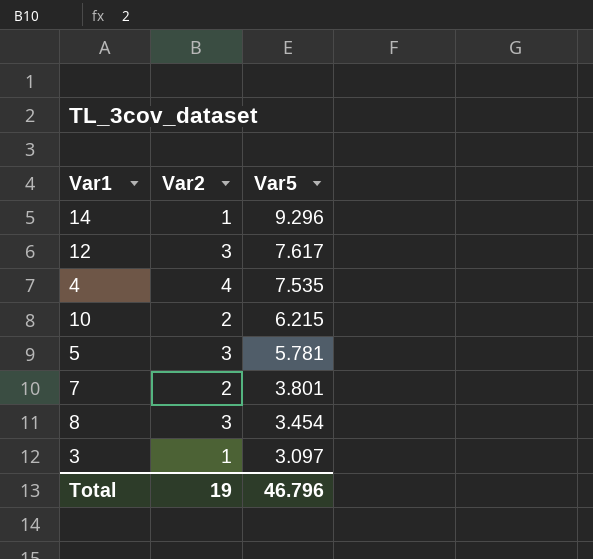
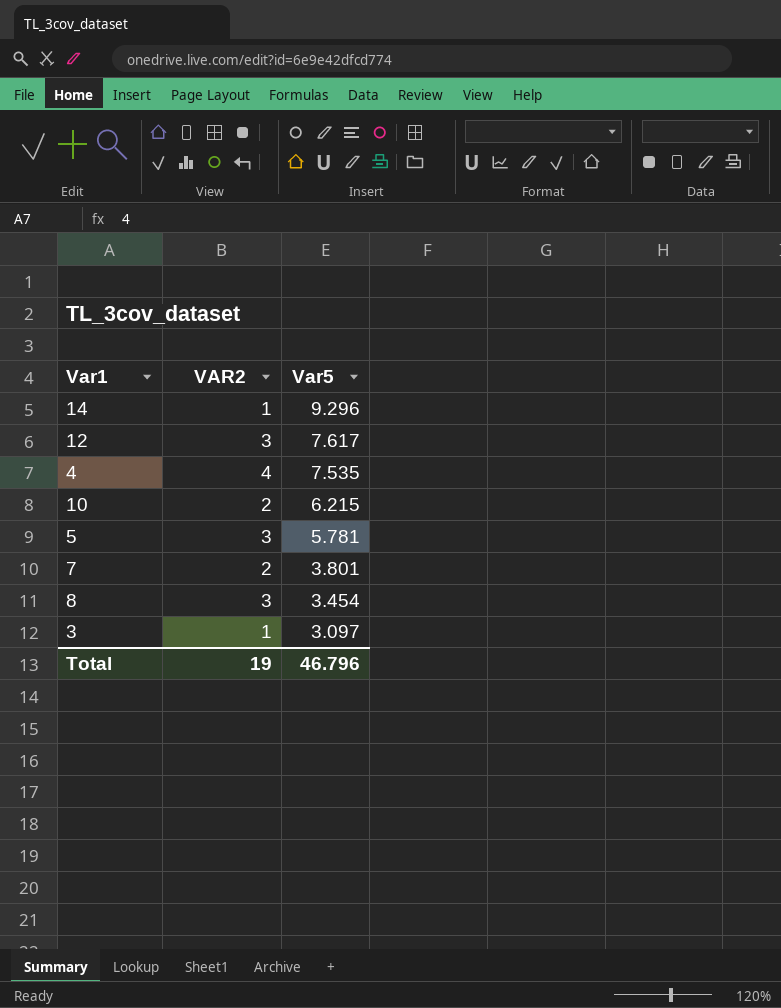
column name: Var2 -> VAR2

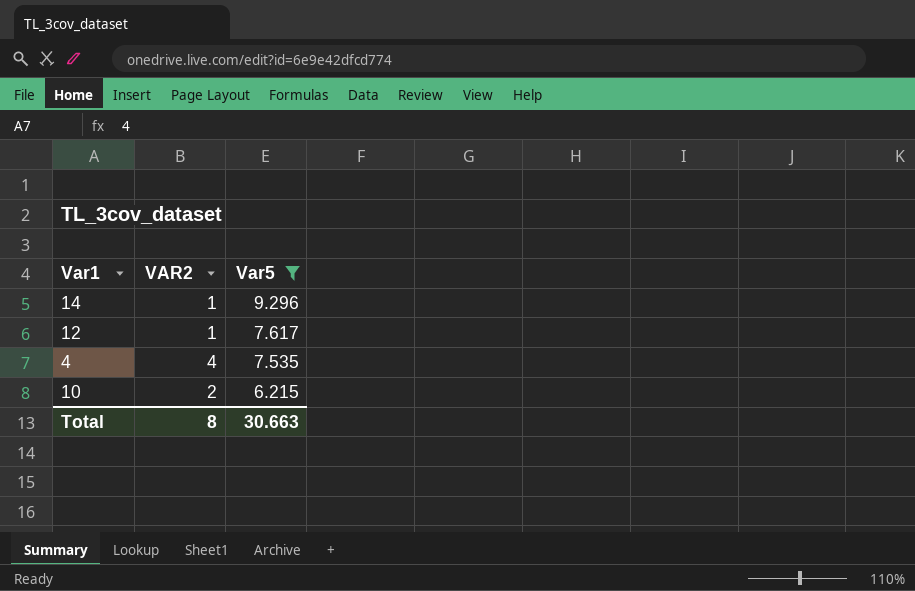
filter: none -> Var5 >= 6.215
12 | VAR2: 3 -> 1
Total | VAR2: 19 -> 8
Total | Var5: 46.796 -> 30.663

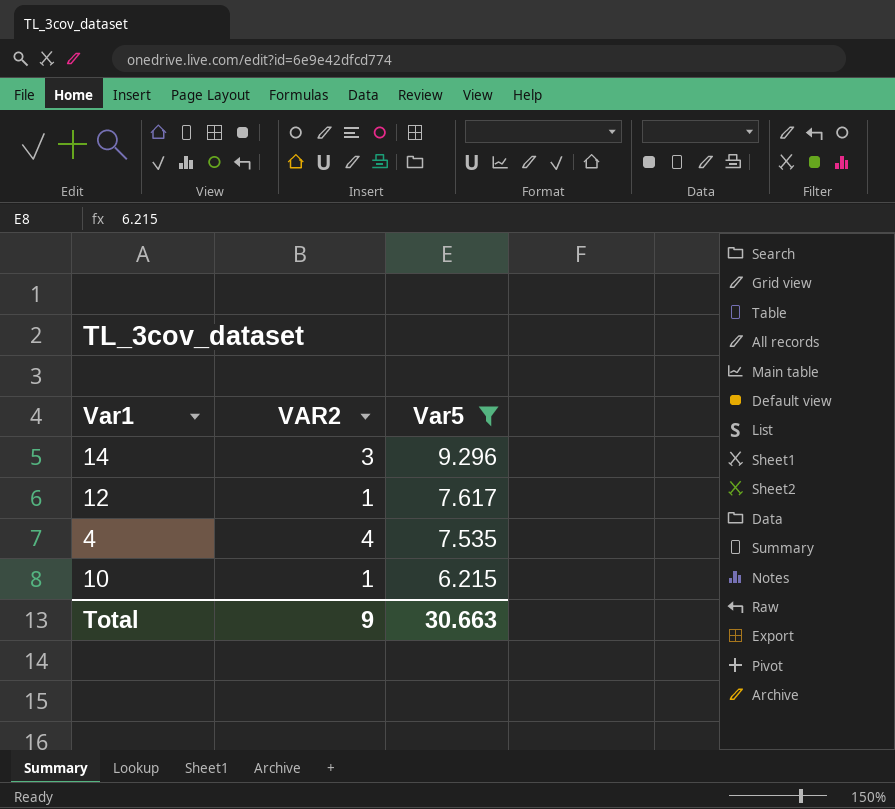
14 | VAR2: 1 -> 3
10 | VAR2: 2 -> 1
Total | VAR2: 8 -> 9

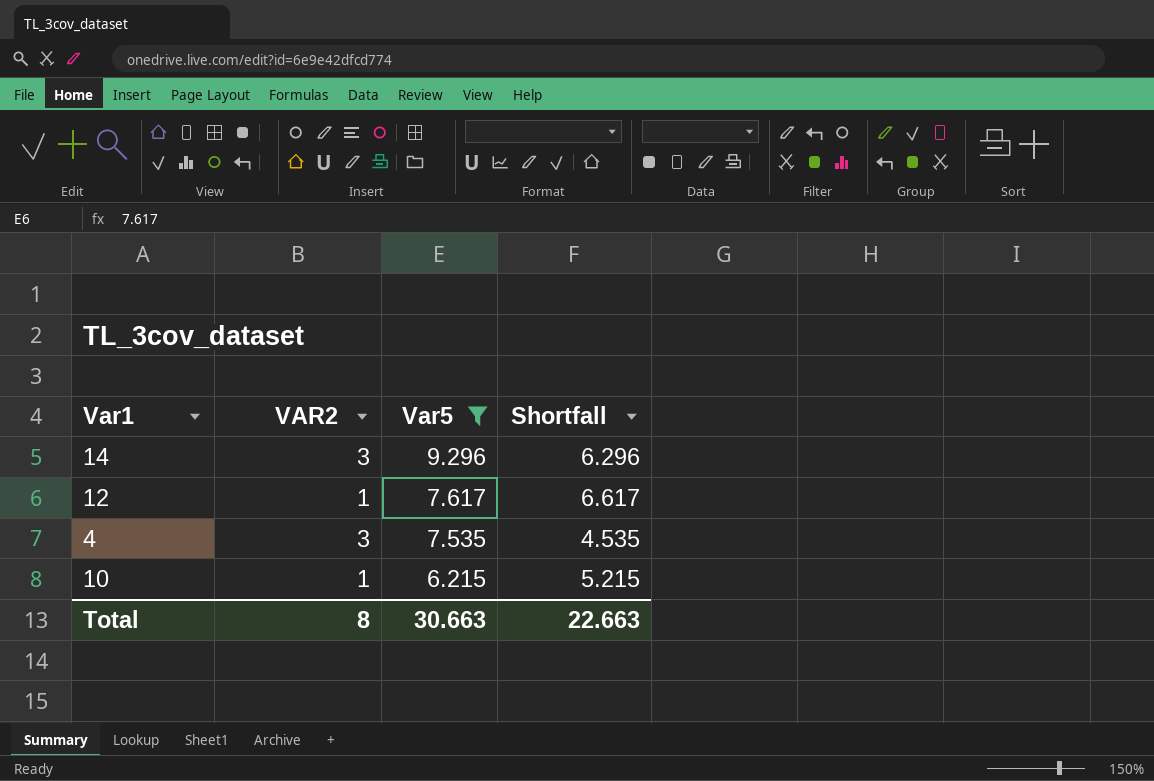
column Shortfall | formula: none -> [Var5] - [VAR2]
4 | VAR2: 4 -> 3
Total | VAR2: 9 -> 8

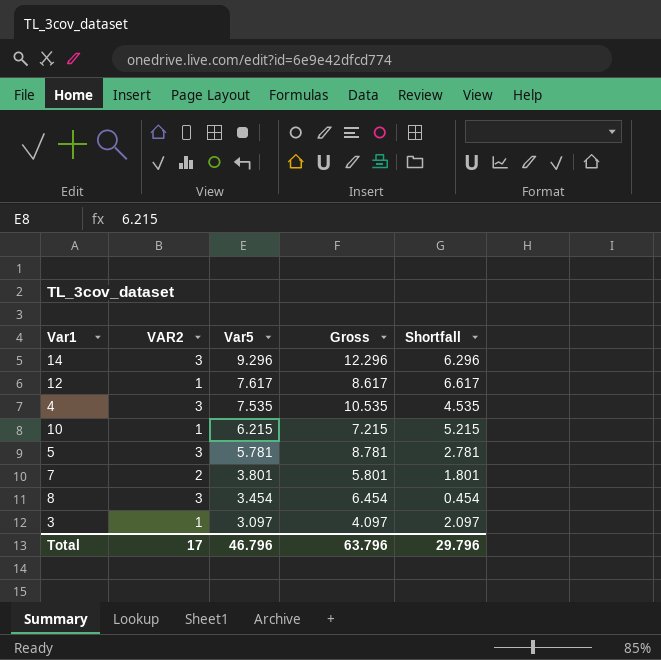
filter: Var5 >= 6.215 -> none
column Gross | formula: none -> [VAR2] + [Var5]
Total | VAR2: 8 -> 17
Total | Var5: 30.663 -> 46.796
Total | Shortfall: 22.663 -> 29.796

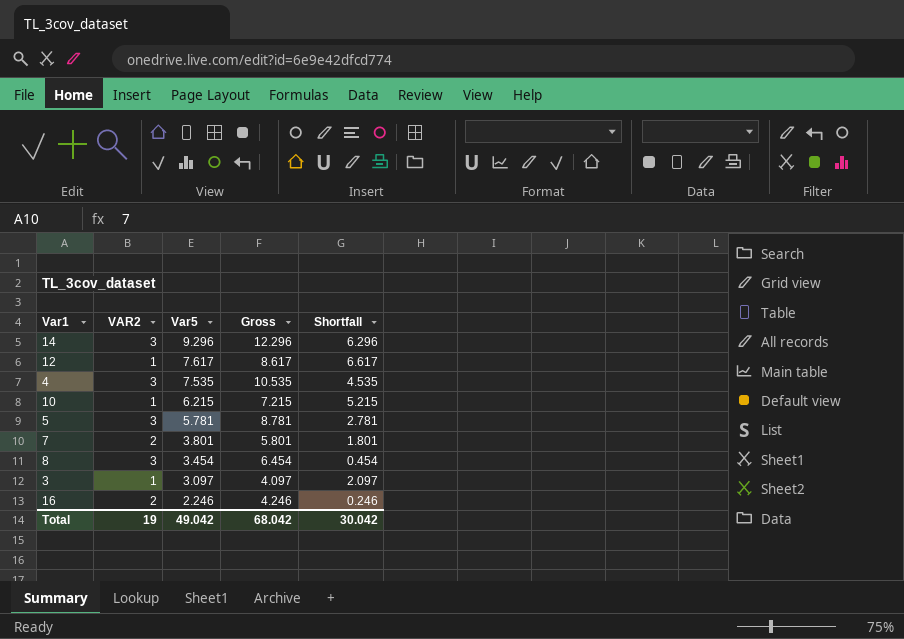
row 16: none -> 2 | 2.246 | 4.246 | 0.246
Total | VAR2: 17 -> 19
Total | Var5: 46.796 -> 49.042
Total | Gross: 63.796 -> 68.042
Total | Shortfall: 29.796 -> 30.042

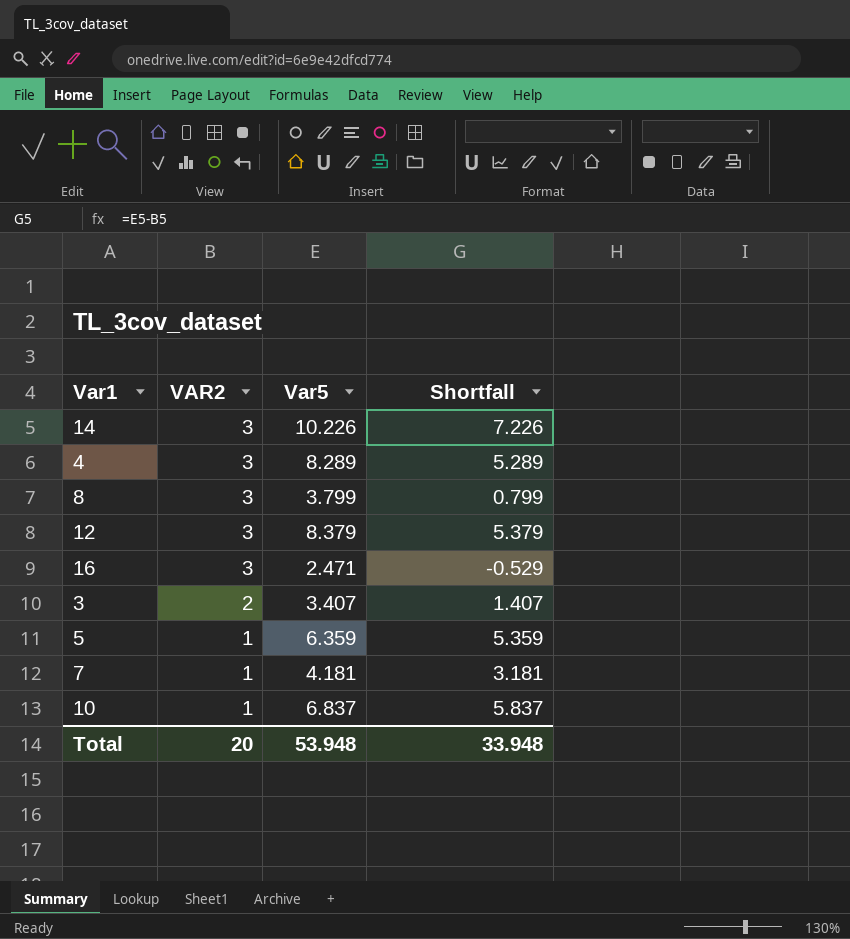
row order: Var5 descending -> VAR2 descending
column Gross | formula: [VAR2] + [Var5] -> none
14 | Var5: 9.296 -> 10.226
14 | Shortfall: 6.296 -> 7.226
4 | Var5: 7.535 -> 8.289
4 | Shortfall: 4.535 -> 5.289
8 | Var5: 3.454 -> 3.799
8 | Shortfall: 0.454 -> 0.799
12 | VAR2: 1 -> 3
12 | Var5: 7.617 -> 8.379
12 | Shortfall: 6.617 -> 5.379
16 | VAR2: 2 -> 3
16 | Var5: 2.246 -> 2.471
16 | Shortfall: 0.246 -> -0.529
3 | VAR2: 1 -> 2
3 | Var5: 3.097 -> 3.407
3 | Shortfall: 2.097 -> 1.407
5 | VAR2: 3 -> 1
5 | Var5: 5.781 -> 6.359
5 | Shortfall: 2.781 -> 5.359
7 | VAR2: 2 -> 1
7 | Var5: 3.801 -> 4.181
7 | Shortfall: 1.801 -> 3.181
10 | Var5: 6.215 -> 6.837
10 | Shortfall: 5.215 -> 5.837
Total | VAR2: 19 -> 20
Total | Var5: 49.042 -> 53.948
Total | Shortfall: 30.042 -> 33.948

